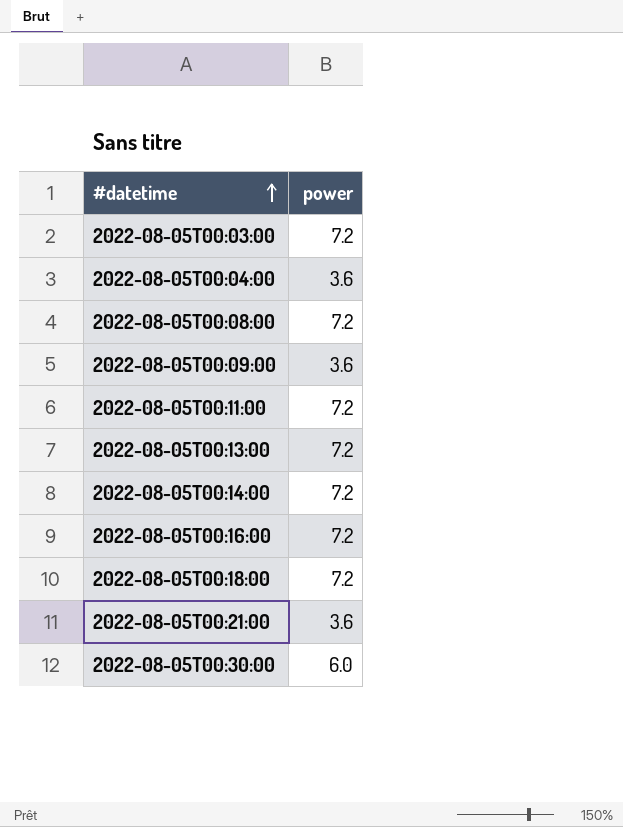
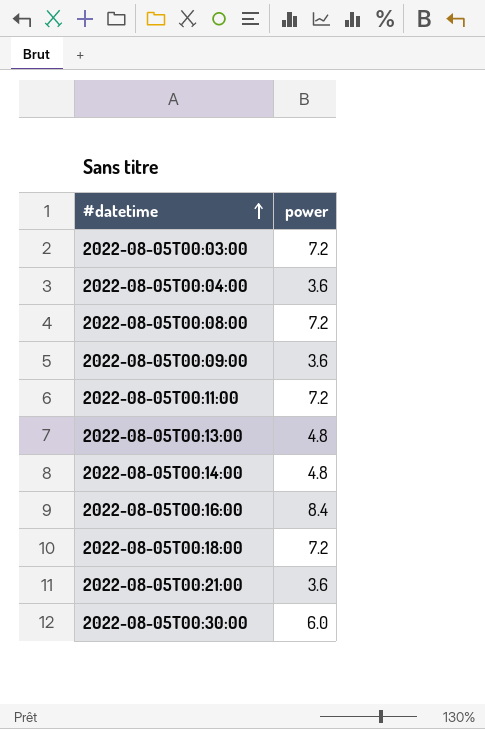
2022-08-05T00:13:00 | power: 7.2 -> 4.8
2022-08-05T00:14:00 | power: 7.2 -> 4.8
2022-08-05T00:16:00 | power: 7.2 -> 8.4

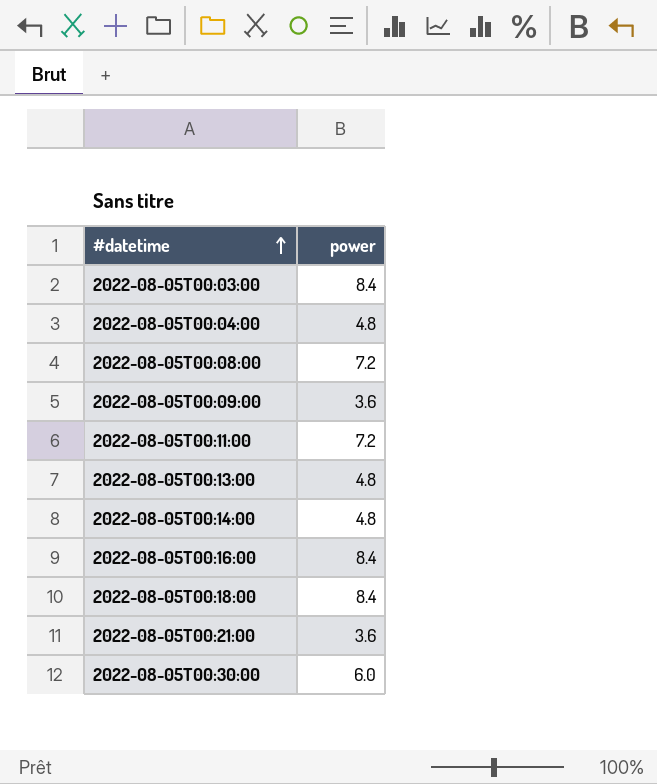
2022-08-05T00:03:00 | power: 7.2 -> 8.4
2022-08-05T00:04:00 | power: 3.6 -> 4.8
2022-08-05T00:18:00 | power: 7.2 -> 8.4

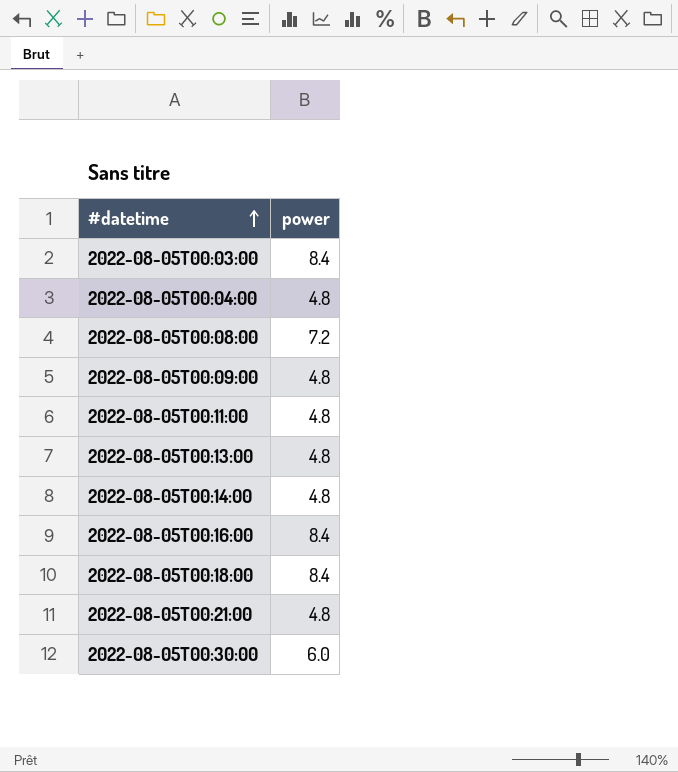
2022-08-05T00:09:00 | power: 3.6 -> 4.8
2022-08-05T00:11:00 | power: 7.2 -> 4.8
2022-08-05T00:21:00 | power: 3.6 -> 4.8

